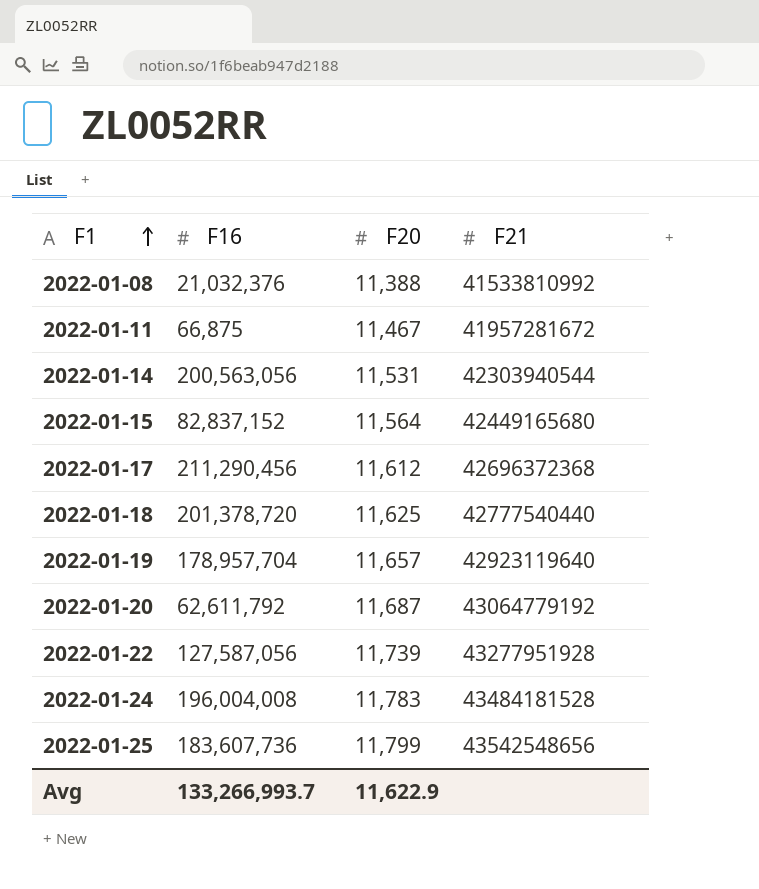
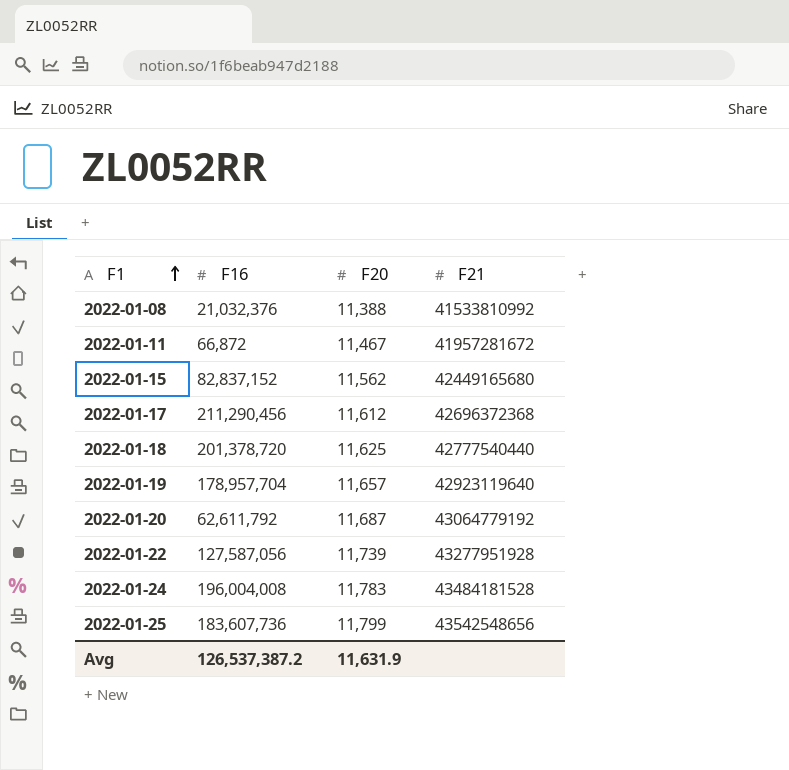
row 2022-01-14: 200,563,056 | 11,531 | 42303940544 -> none
2022-01-11 | F16: 66,875 -> 66,872
2022-01-15 | F20: 11,564 -> 11,562
Avg | F16: 133,266,993.7 -> 126,537,387.2
Avg | F20: 11,622.9 -> 11,631.9

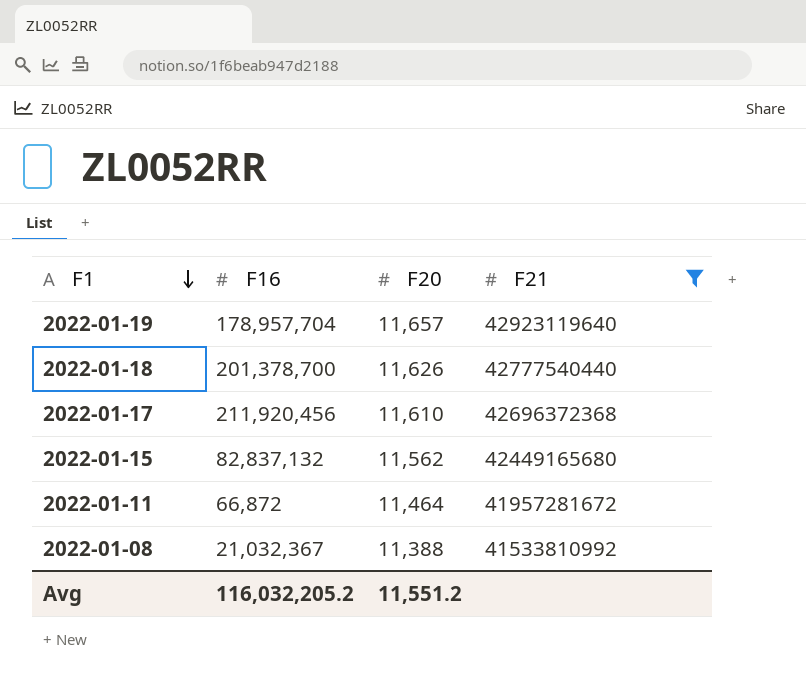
filter: none -> F21 <= 42923119640
row order: F1 ascending -> F1 descending
2022-01-18 | F16: 201,378,720 -> 201,378,700
2022-01-18 | F20: 11,625 -> 11,626
2022-01-17 | F16: 211,290,456 -> 211,920,456
2022-01-17 | F20: 11,612 -> 11,610
2022-01-15 | F16: 82,837,152 -> 82,837,132
2022-01-11 | F20: 11,467 -> 11,464
2022-01-08 | F16: 21,032,376 -> 21,032,367
Avg | F16: 126,537,387.2 -> 116,032,205.2
Avg | F20: 11,631.9 -> 11,551.2

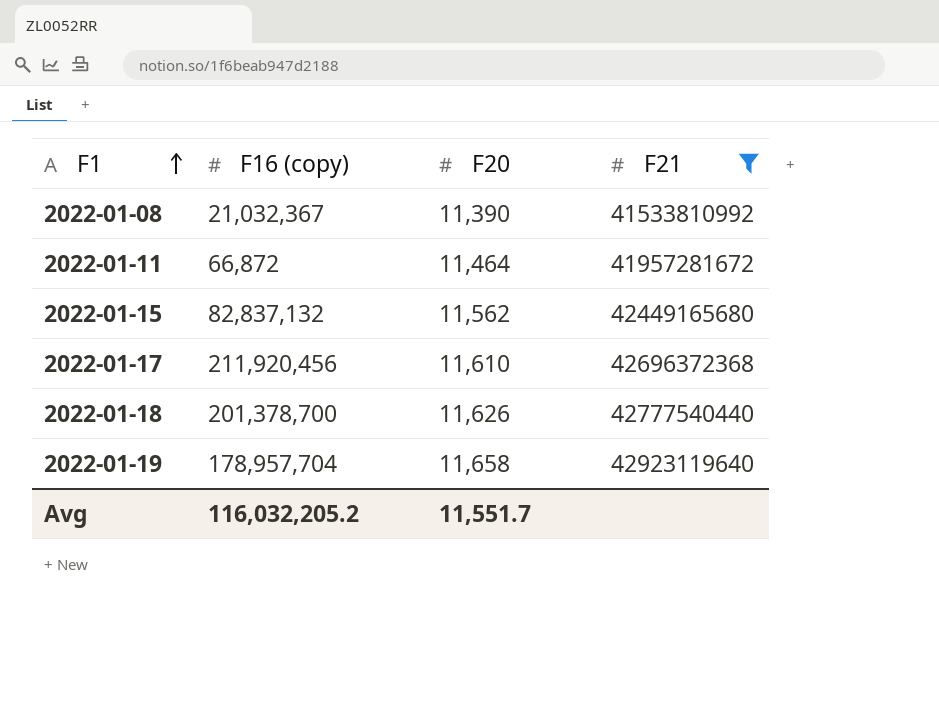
row order: F1 descending -> F1 ascending
column name: F16 -> F16 (copy)
2022-01-08 | F20: 11,388 -> 11,390
2022-01-19 | F20: 11,657 -> 11,658
Avg | F20: 11,551.2 -> 11,551.7

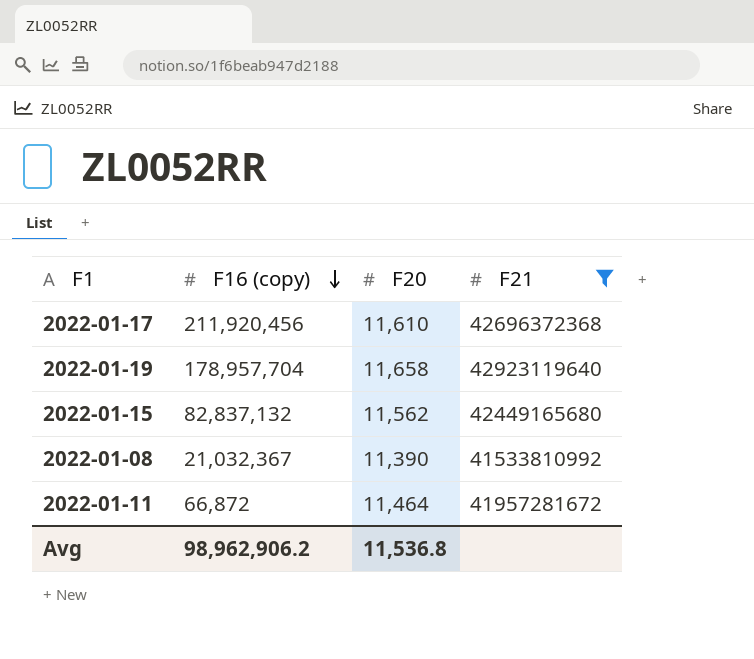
row order: F1 ascending -> F16 (copy) descending
row 2022-01-18: 201,378,700 | 11,626 | 42777540440 -> none
Avg | F16 (copy): 116,032,205.2 -> 98,962,906.2
Avg | F20: 11,551.7 -> 11,536.8

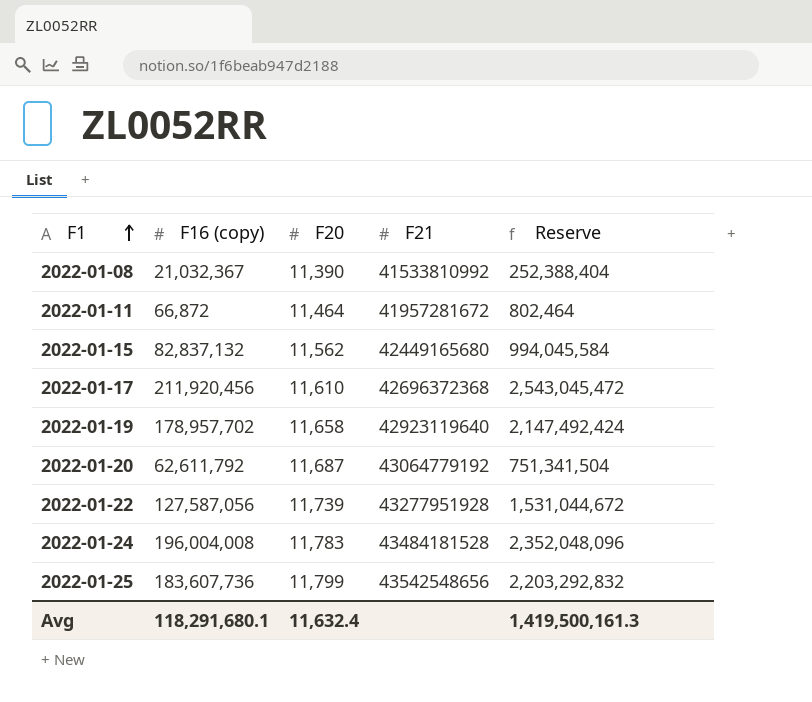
filter: F21 <= 42923119640 -> none
row order: F16 (copy) descending -> F1 ascending
column Reserve | formula: none -> [F16 (copy)] * 12
2022-01-19 | F16 (copy): 178,957,704 -> 178,957,702
Avg | F16 (copy): 98,962,906.2 -> 118,291,680.1
Avg | F20: 11,536.8 -> 11,632.4

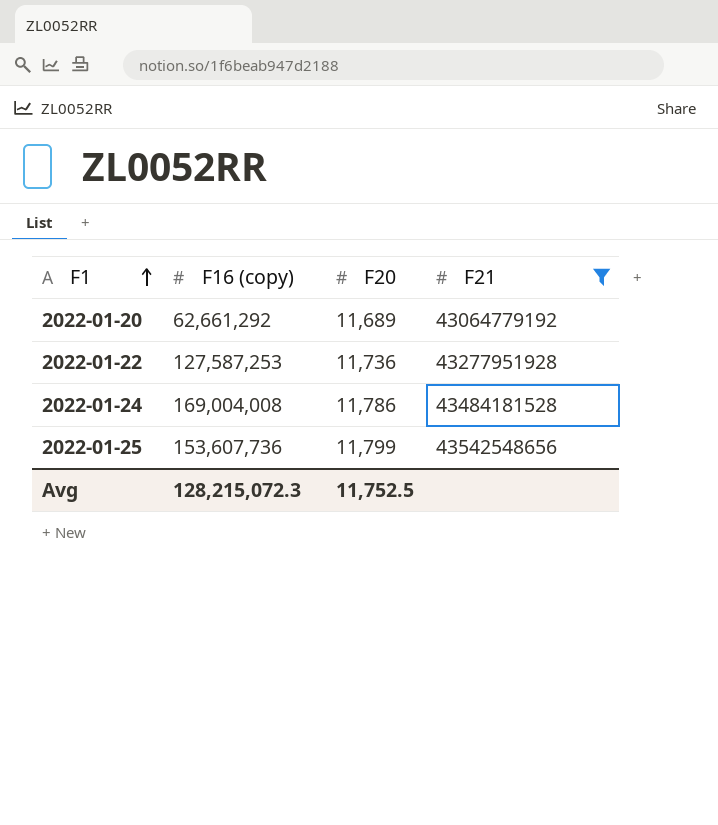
filter: none -> F21 >= 43064779192
column Reserve | formula: [F16 (copy)] * 12 -> none
2022-01-20 | F16 (copy): 62,611,792 -> 62,661,292
2022-01-20 | F20: 11,687 -> 11,689
2022-01-22 | F16 (copy): 127,587,056 -> 127,587,253
2022-01-22 | F20: 11,739 -> 11,736
2022-01-24 | F16 (copy): 196,004,008 -> 169,004,008
2022-01-24 | F20: 11,783 -> 11,786
2022-01-25 | F16 (copy): 183,607,736 -> 153,607,736
Avg | F16 (copy): 118,291,680.1 -> 128,215,072.3
Avg | F20: 11,632.4 -> 11,752.5

